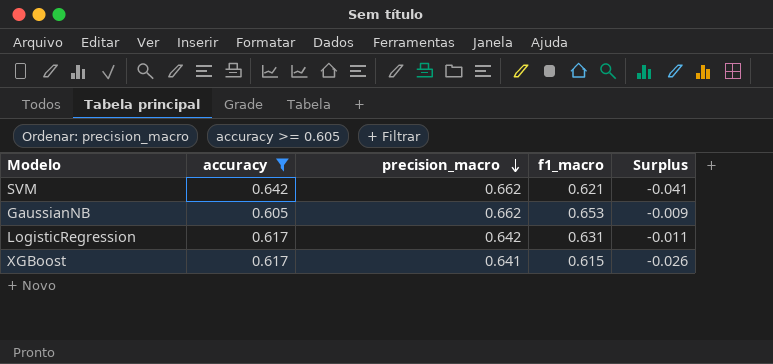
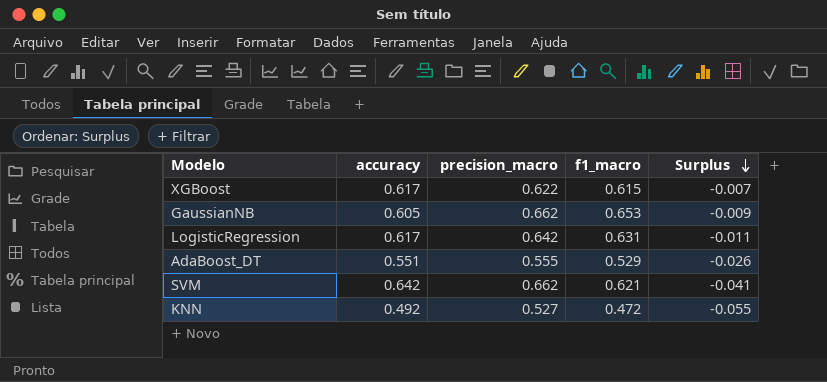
filter: accuracy >= 0.605 -> none
row order: precision_macro descending -> Surplus descending
XGBoost | precision_macro: 0.641 -> 0.622
XGBoost | Surplus: -0.026 -> -0.007

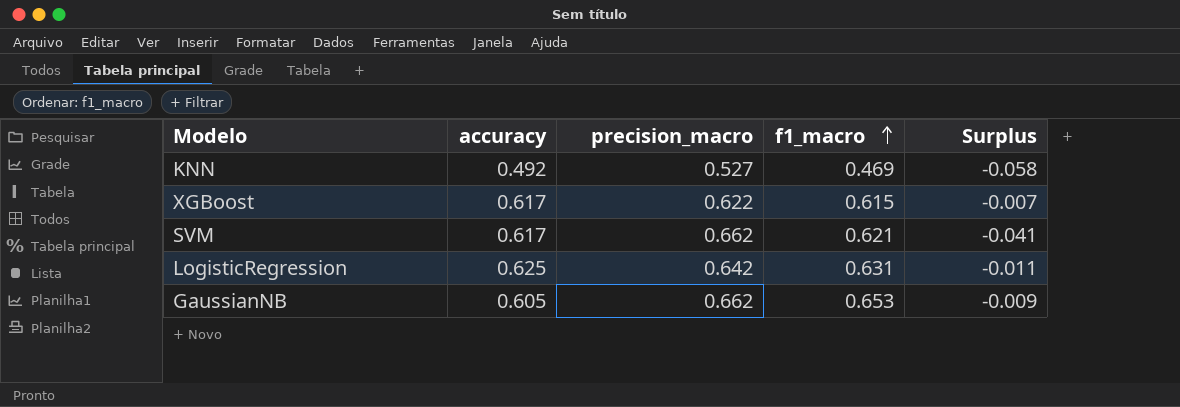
row order: Surplus descending -> f1_macro ascending
row AdaBoost_DT: 0.551 | 0.555 | 0.529 | -0.026 -> none
KNN | f1_macro: 0.472 -> 0.469
KNN | Surplus: -0.055 -> -0.058
SVM | accuracy: 0.642 -> 0.617
LogisticRegression | accuracy: 0.617 -> 0.625

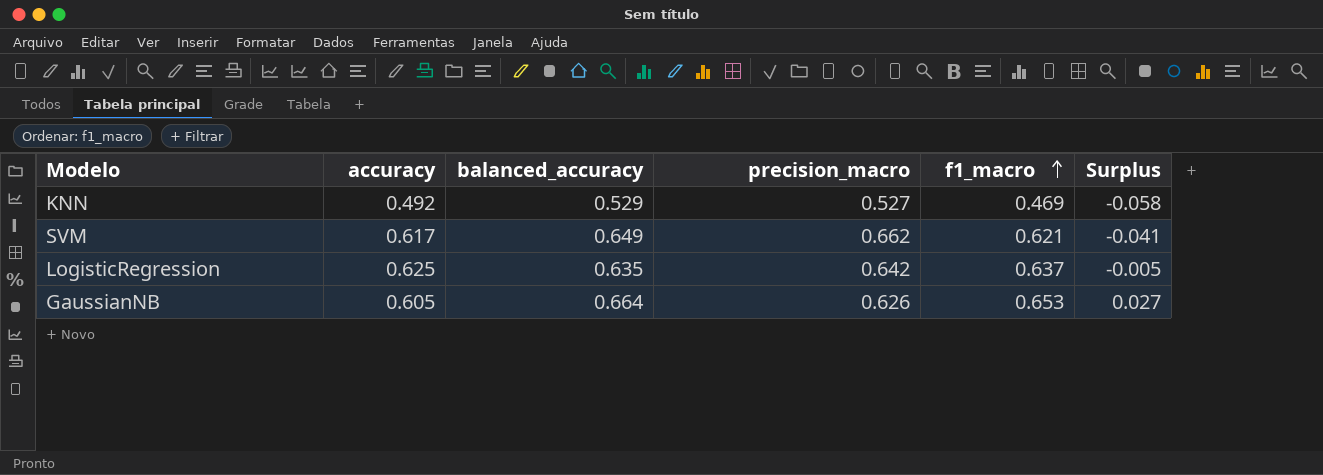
column balanced_accuracy | position: none -> 3
row XGBoost: 0.617 | 0.622 | 0.615 | -0.007 -> none
LogisticRegression | f1_macro: 0.631 -> 0.637
LogisticRegression | Surplus: -0.011 -> -0.005
GaussianNB | precision_macro: 0.662 -> 0.626
GaussianNB | Surplus: -0.009 -> 0.027

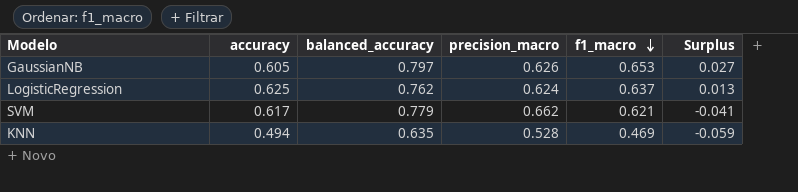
row order: f1_macro ascending -> f1_macro descending
GaussianNB | balanced_accuracy: 0.664 -> 0.797
LogisticRegression | balanced_accuracy: 0.635 -> 0.762
LogisticRegression | precision_macro: 0.642 -> 0.624
LogisticRegression | Surplus: -0.005 -> 0.013
SVM | balanced_accuracy: 0.649 -> 0.779
KNN | accuracy: 0.492 -> 0.494
KNN | balanced_accuracy: 0.529 -> 0.635
KNN | precision_macro: 0.527 -> 0.528
KNN | Surplus: -0.058 -> -0.059

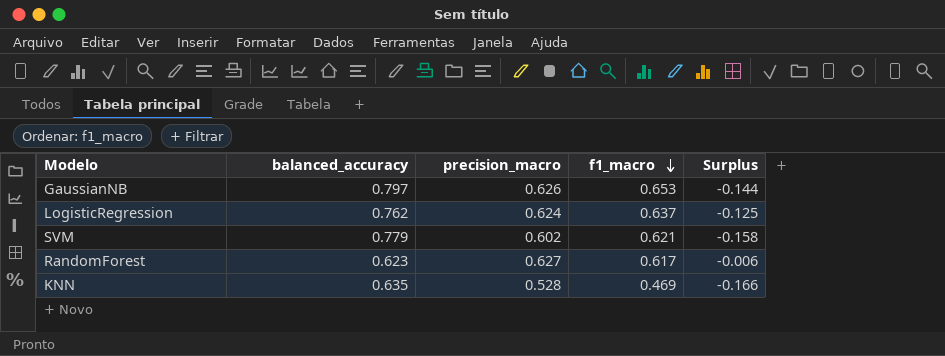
column accuracy | position: 2 -> none
column Surplus | formula: [f1_macro] - [precision_macro] -> [f1_macro] - [balanced_accuracy]
SVM | precision_macro: 0.662 -> 0.602
row RandomForest: none -> 0.623 | 0.627 | 0.617 | -0.006

